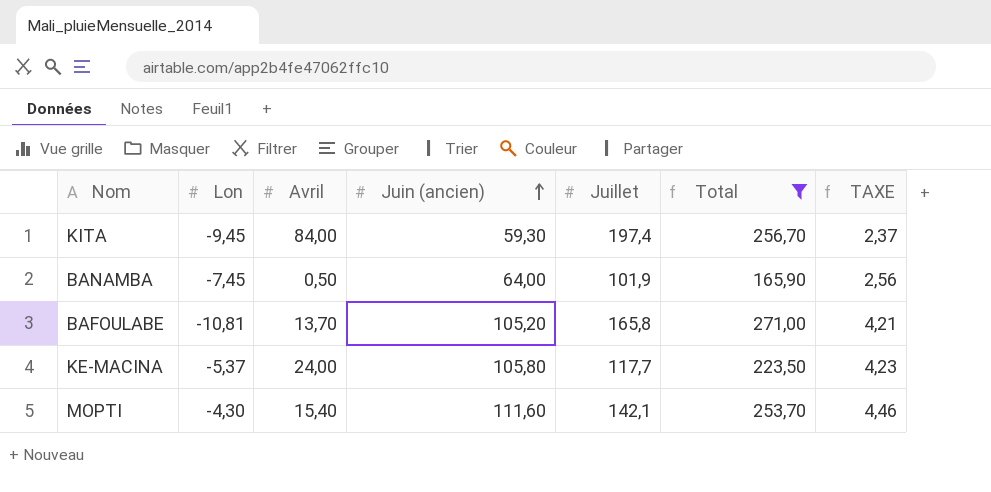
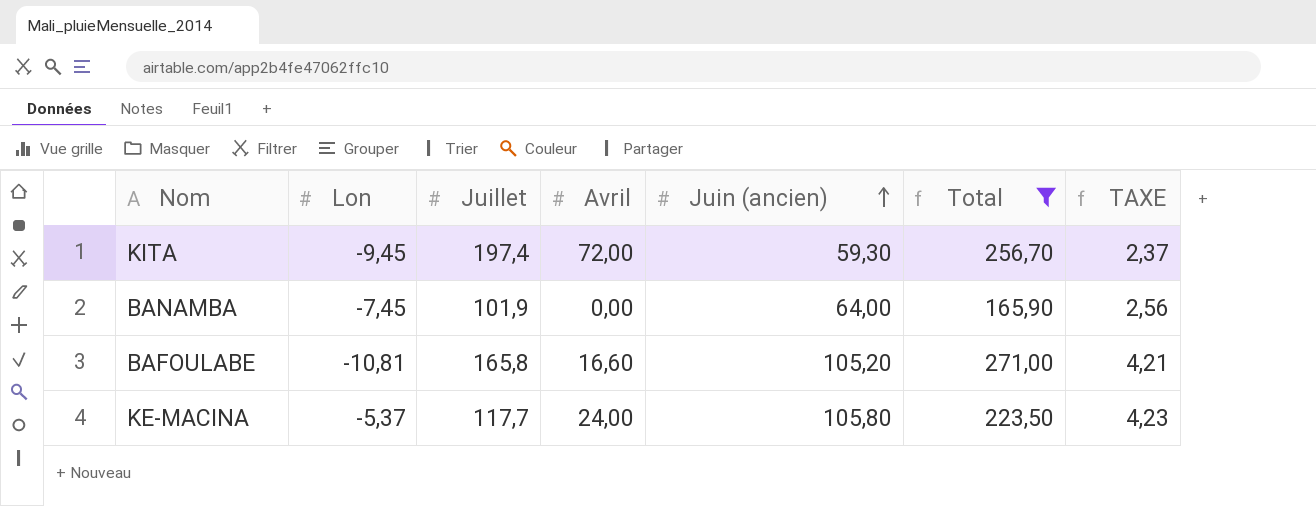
column Juillet | position: 5 -> 3
row MOPTI: -4,30 | 15,40 | 111,60 | 142,1 | 253,70 | 4,46 -> none
KITA | Avril: 84,00 -> 72,00
BANAMBA | Avril: 0,50 -> 0,00
BAFOULABE | Avril: 13,70 -> 16,60

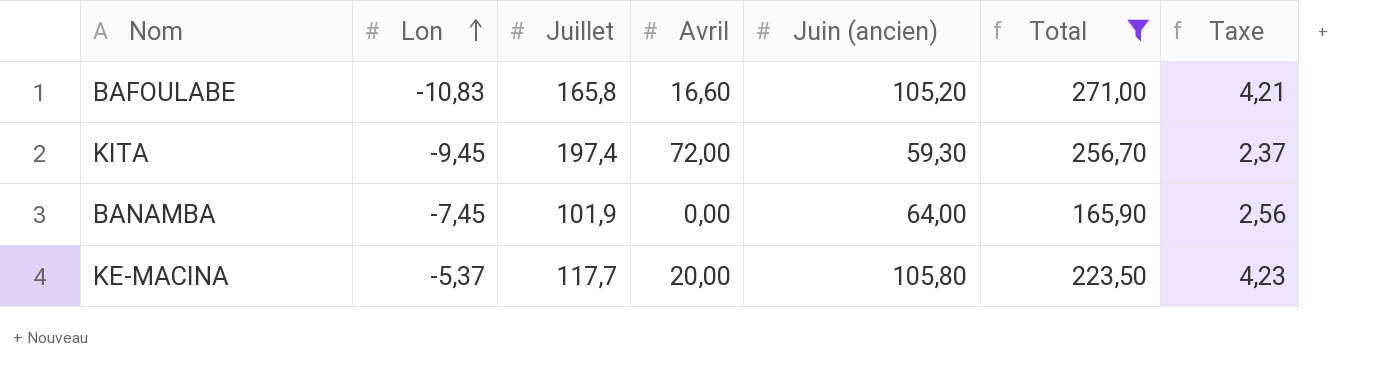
row order: Juin (ancien) ascending -> Lon ascending
column name: TAXE -> Taxe
BAFOULABE | Lon: -10,81 -> -10,83
KE-MACINA | Avril: 24,00 -> 20,00

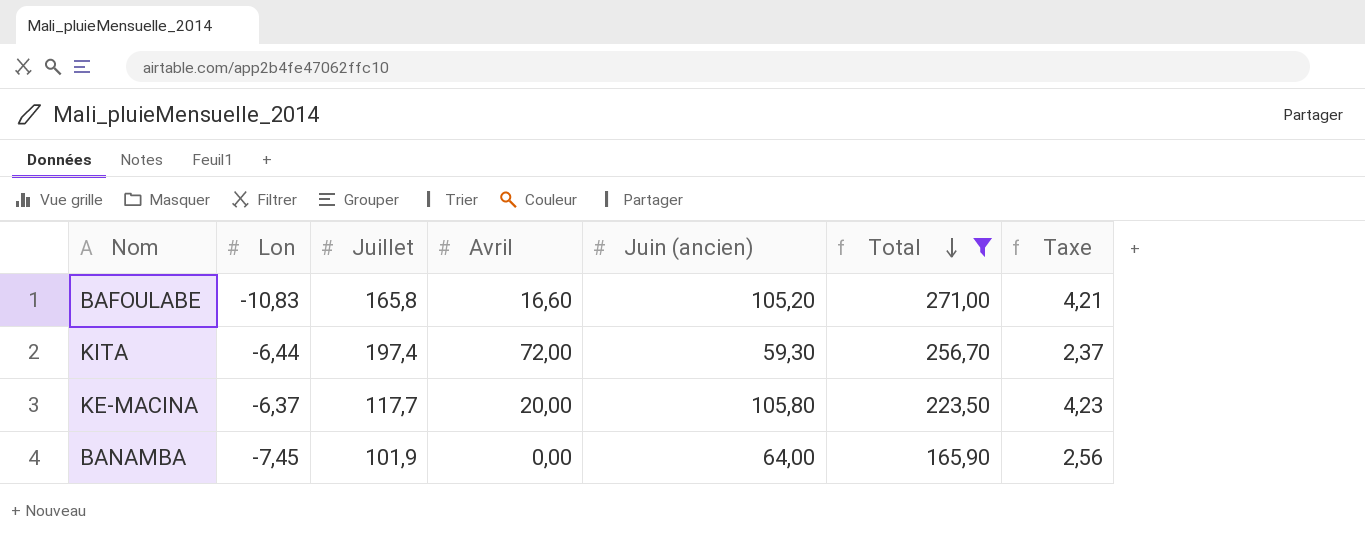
row order: Lon ascending -> Total descending
KITA | Lon: -9,45 -> -6,44
KE-MACINA | Lon: -5,37 -> -6,37

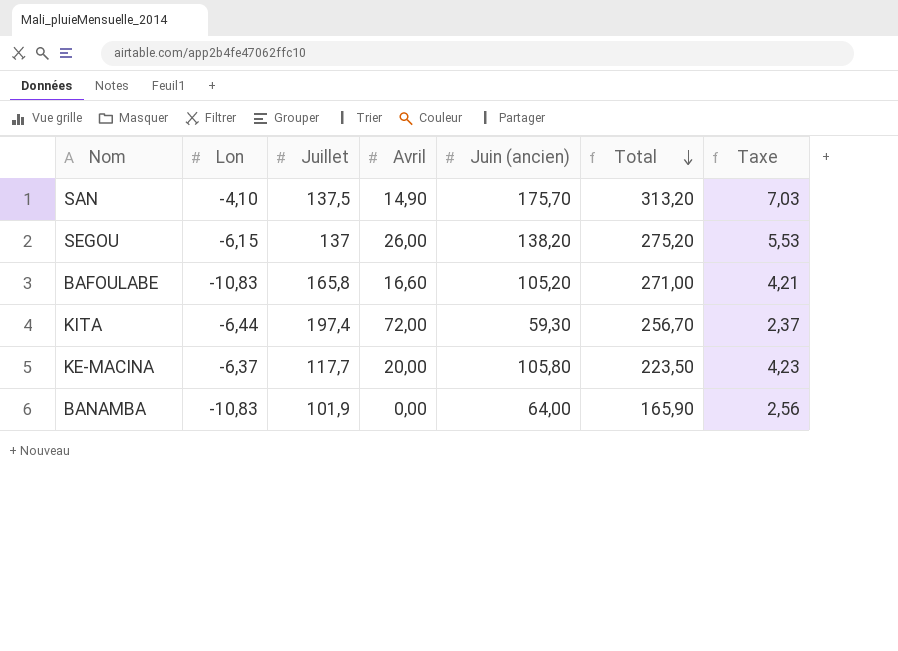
filter: Total <= 271,00 -> none
BANAMBA | Lon: -7,45 -> -10,83

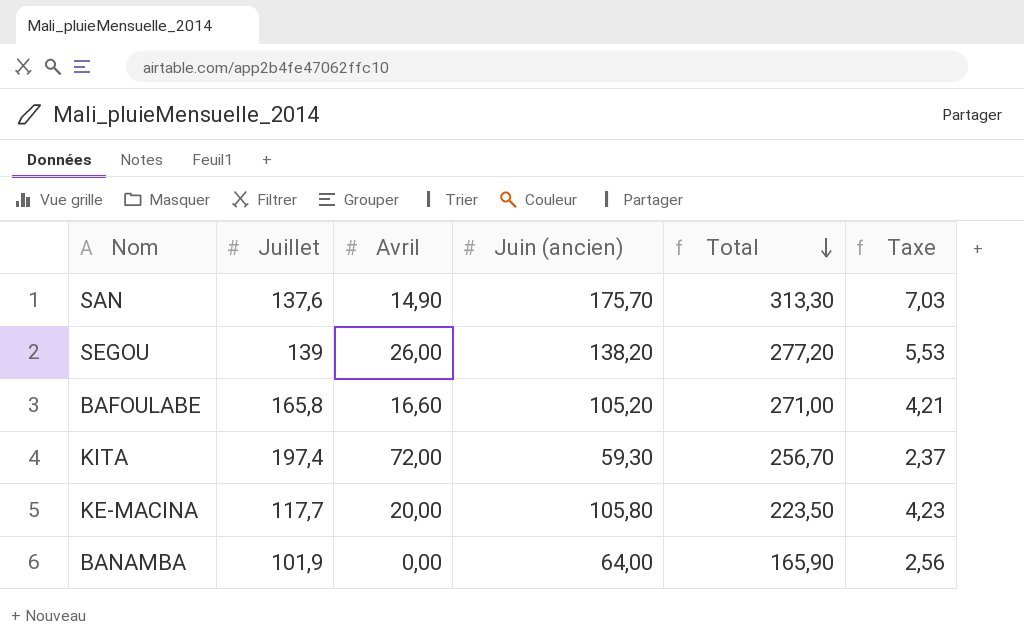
column Lon | position: 2 -> none
SAN | Juillet: 137,5 -> 137,6
SAN | Total: 313,20 -> 313,30
SEGOU | Juillet: 137 -> 139
SEGOU | Total: 275,20 -> 277,20

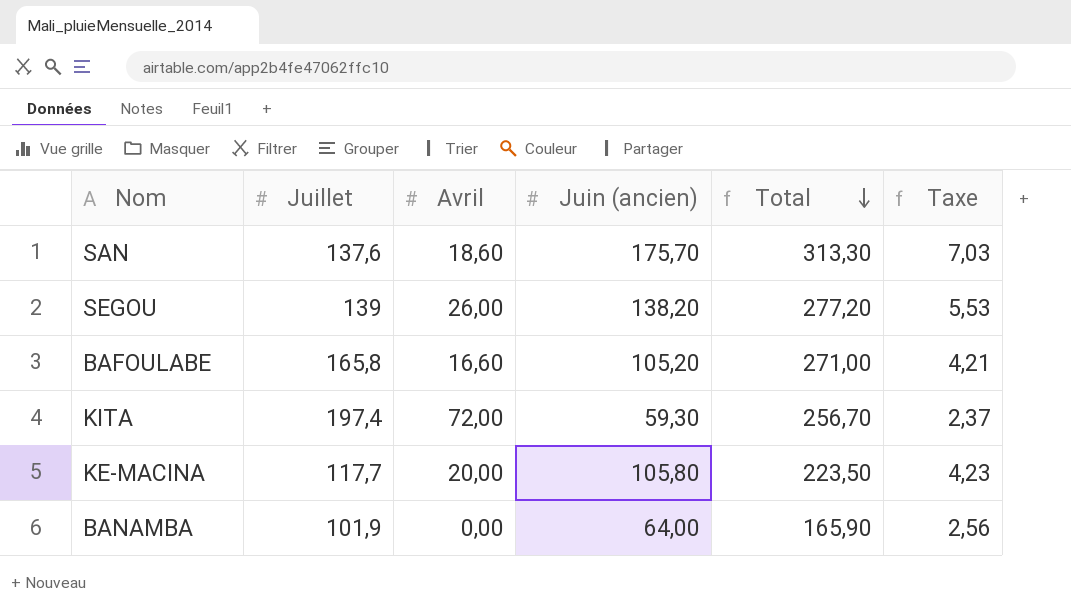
SAN | Avril: 14,90 -> 18,60

